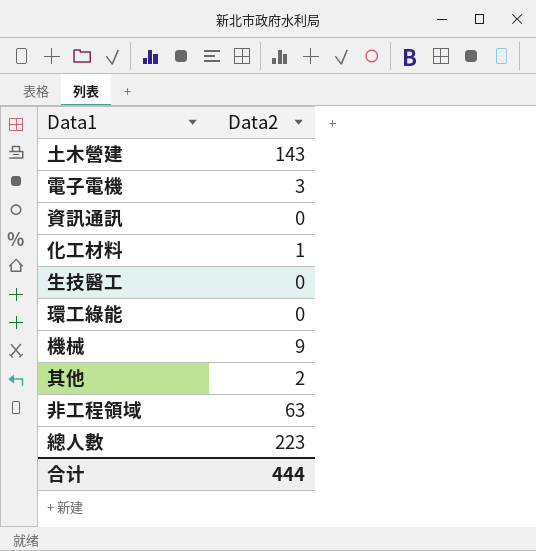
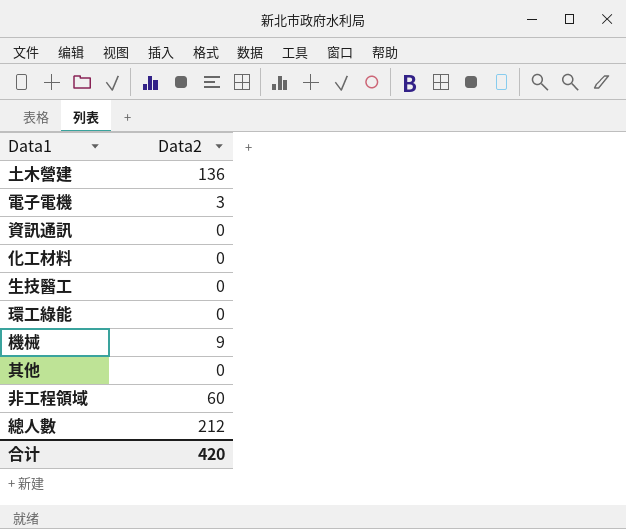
土木營建 | Data2: 143 -> 136
化工材料 | Data2: 1 -> 0
其他 | Data2: 2 -> 0
非工程領域 | Data2: 63 -> 60
總人數 | Data2: 223 -> 212
合计 | Data2: 444 -> 420

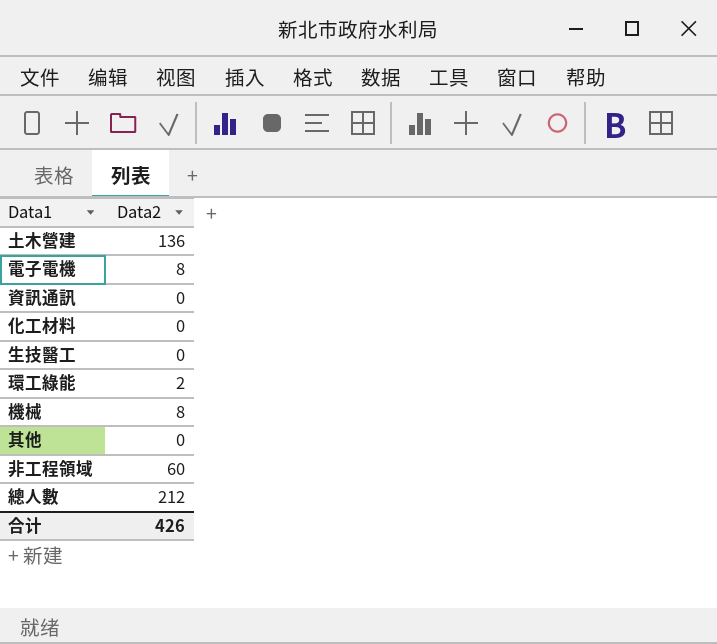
電子電機 | Data2: 3 -> 8
環工綠能 | Data2: 0 -> 2
機械 | Data2: 9 -> 8
合计 | Data2: 420 -> 426

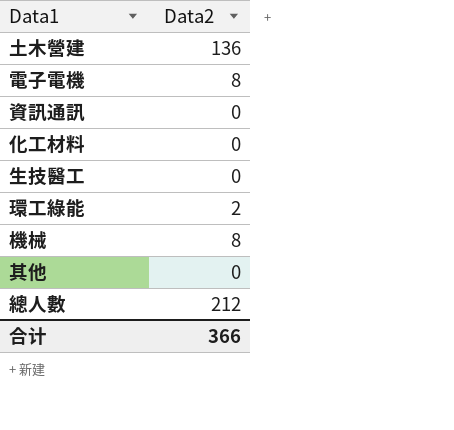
row 非工程領域: 60 -> none
合计 | Data2: 426 -> 366

